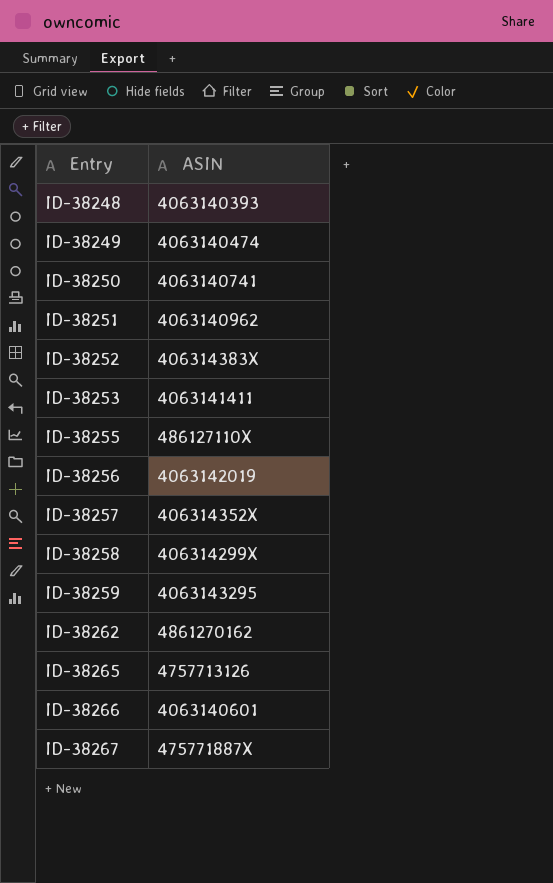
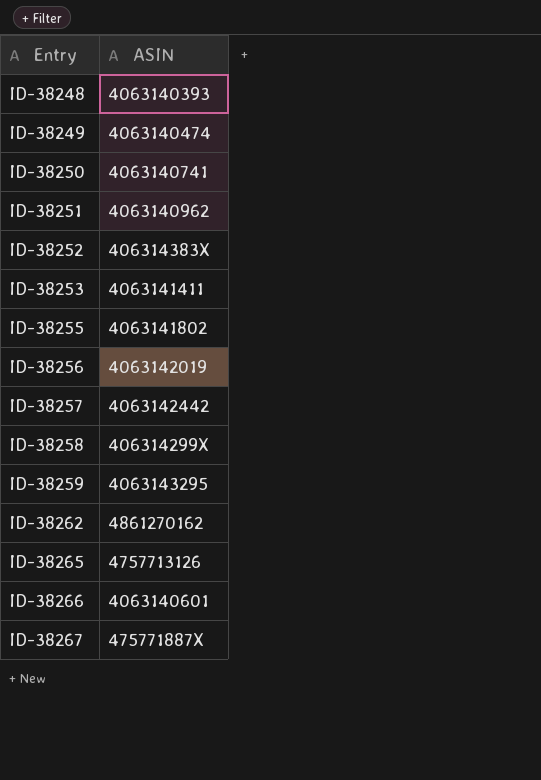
ID-38255 | ASIN: 486127110X -> 4063141802
ID-38257 | ASIN: 406314352X -> 4063142442

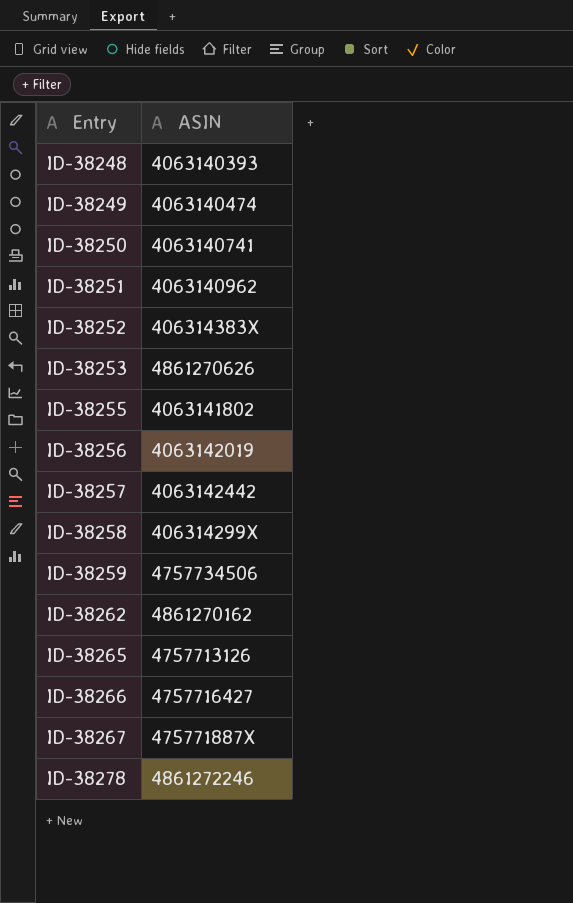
ID-38253 | ASIN: 4063141411 -> 4861270626
ID-38259 | ASIN: 4063143295 -> 4757734506
ID-38266 | ASIN: 4063140601 -> 4757716427
row ID-38278: none -> 4861272246

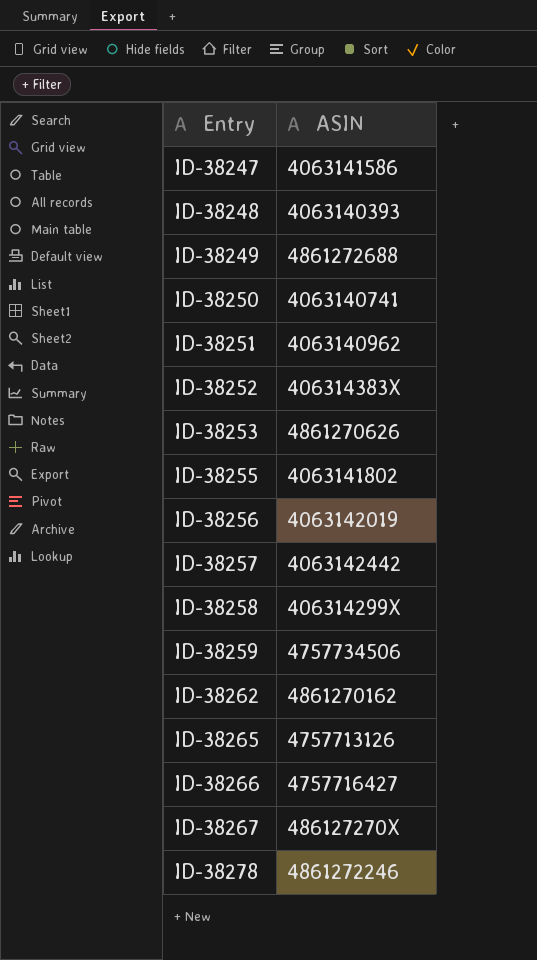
row ID-38247: none -> 4063141586
ID-38249 | ASIN: 4063140474 -> 4861272688
ID-38267 | ASIN: 475771887X -> 486127270X

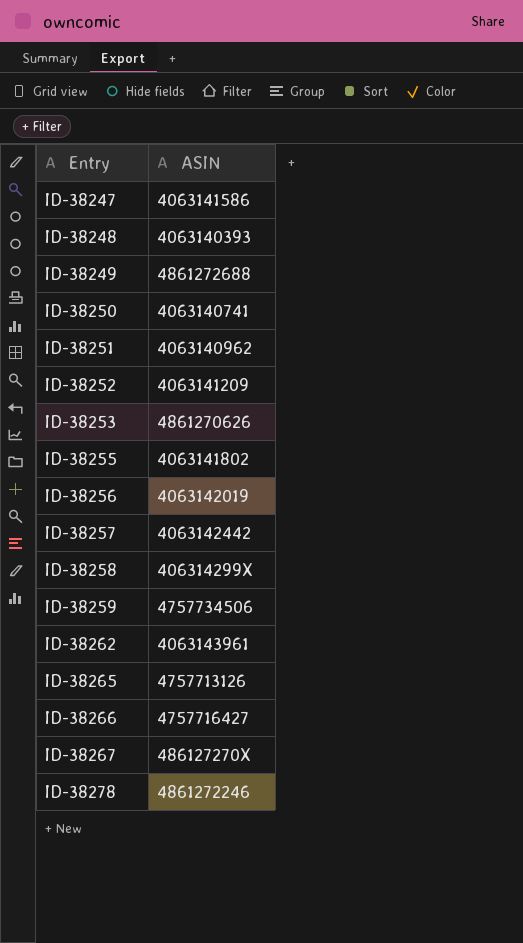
ID-38252 | ASIN: 406314383X -> 4063141209
ID-38262 | ASIN: 4861270162 -> 4063143961

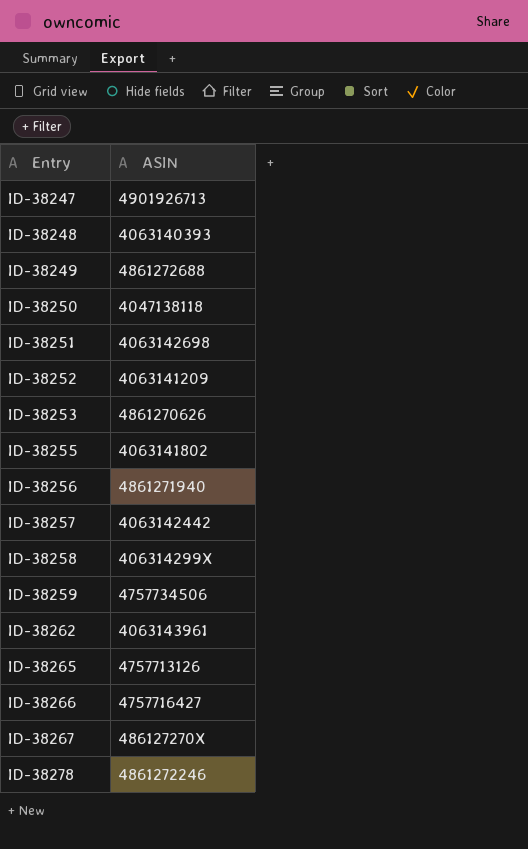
ID-38247 | ASIN: 4063141586 -> 4901926713
ID-38250 | ASIN: 4063140741 -> 4047138118
ID-38251 | ASIN: 4063140962 -> 4063142698
ID-38256 | ASIN: 4063142019 -> 4861271940

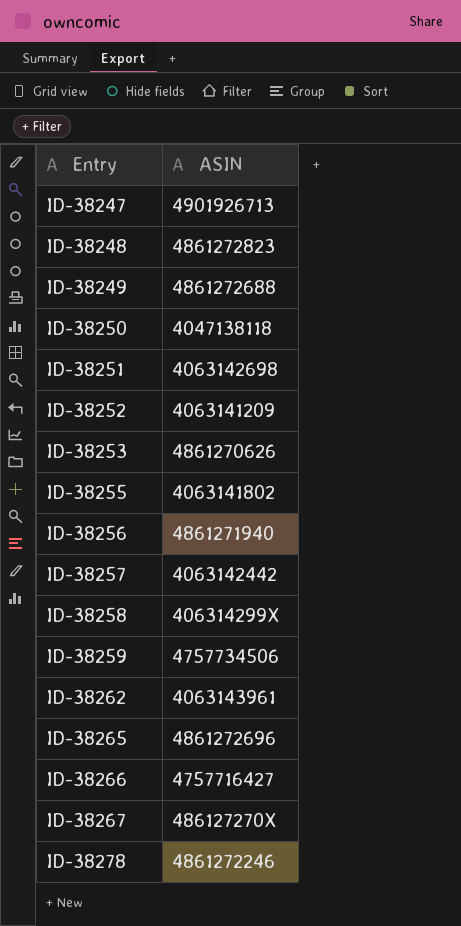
ID-38248 | ASIN: 4063140393 -> 4861272823
ID-38265 | ASIN: 4757713126 -> 4861272696

